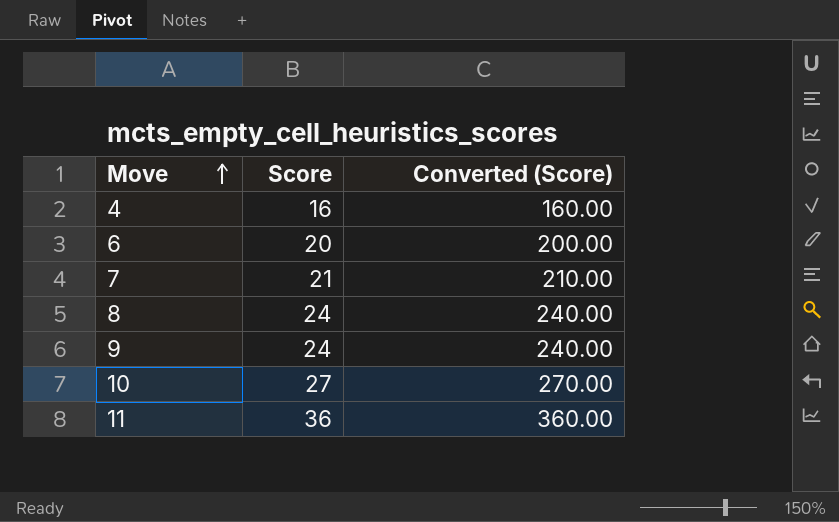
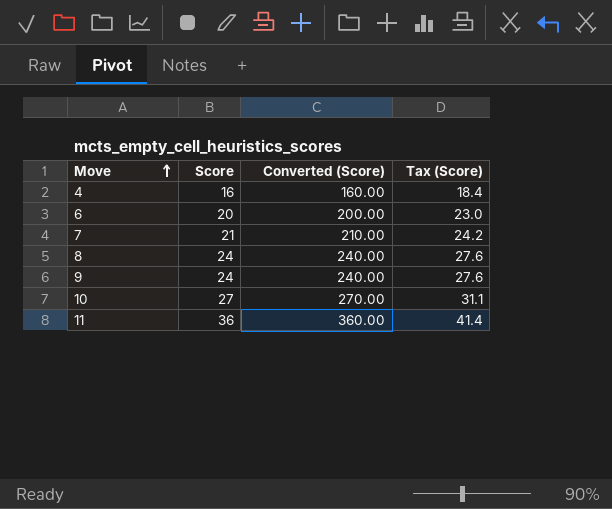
column Tax (Score) | formula: none -> [Score] * 1.15

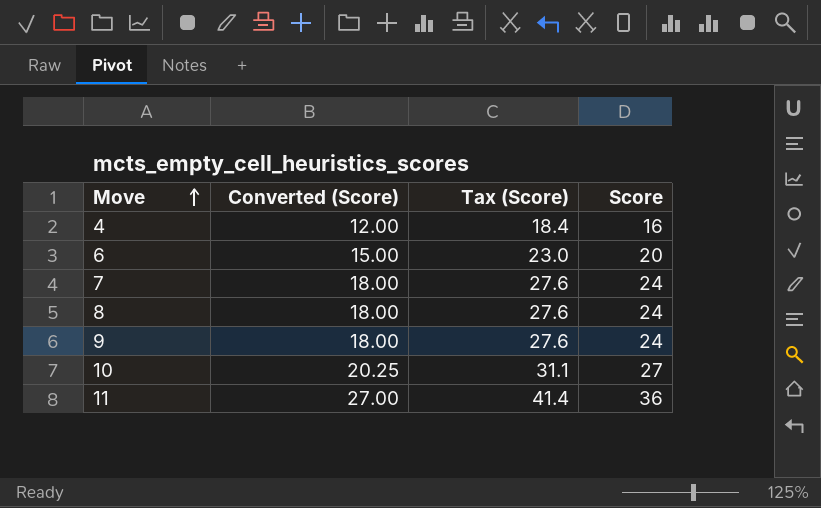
column Converted (Score) | formula: [Score] * 10 -> [Score] * 0.75
column Score | position: 2 -> 4
7 | Tax (Score): 24.2 -> 27.6
7 | Score: 21 -> 24

